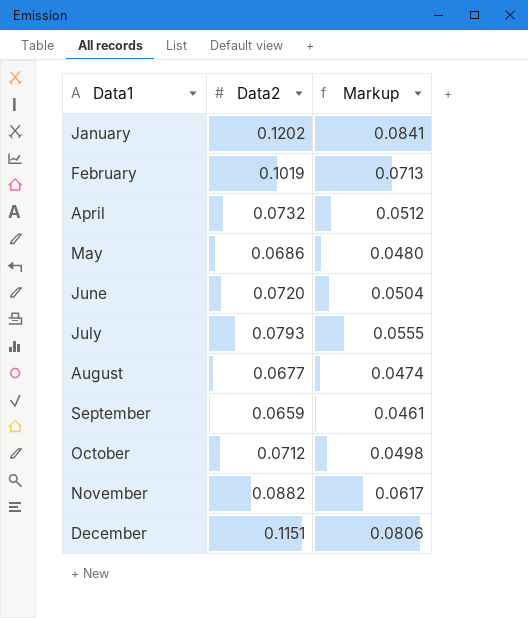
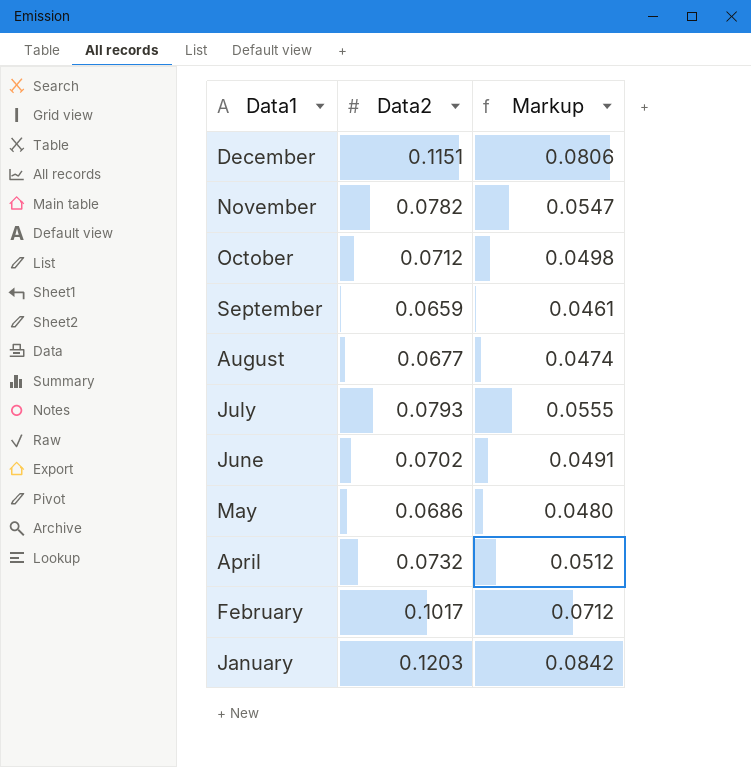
row order: Data1 ascending -> Data1 descending
November | Data2: 0.0882 -> 0.0782
November | Markup: 0.0617 -> 0.0547
June | Data2: 0.0720 -> 0.0702
June | Markup: 0.0504 -> 0.0491
February | Data2: 0.1019 -> 0.1017
February | Markup: 0.0713 -> 0.0712
January | Data2: 0.1202 -> 0.1203
January | Markup: 0.0841 -> 0.0842

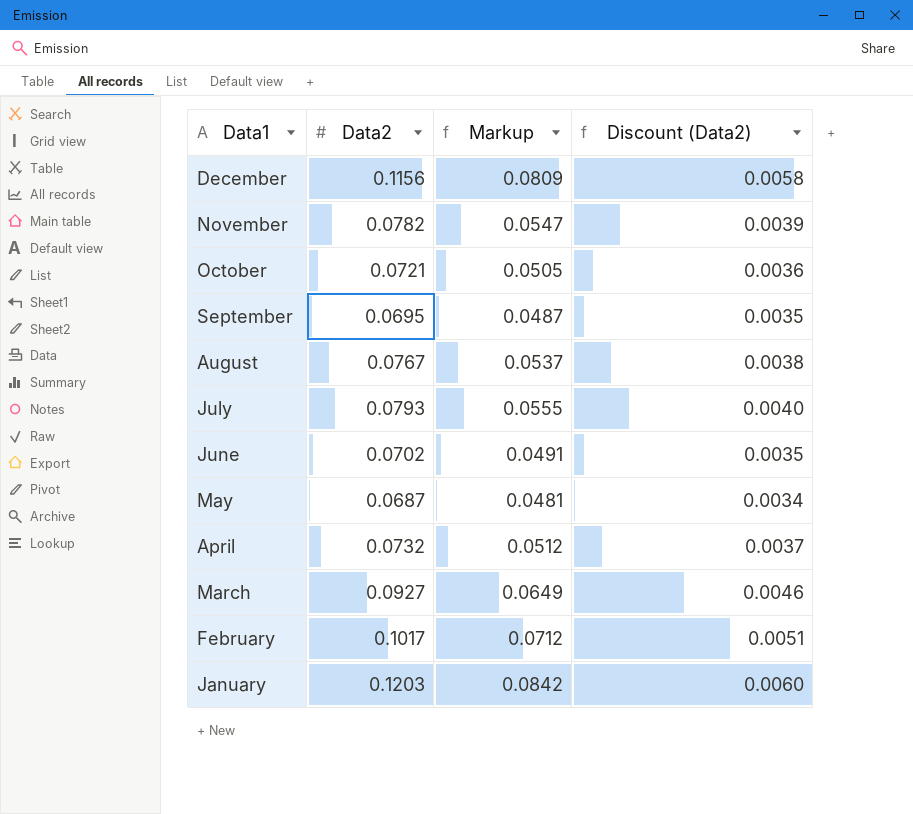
column Discount (Data2) | formula: none -> [Data2] * 0.05
December | Data2: 0.1151 -> 0.1156
December | Markup: 0.0806 -> 0.0809
October | Data2: 0.0712 -> 0.0721
October | Markup: 0.0498 -> 0.0505
September | Data2: 0.0659 -> 0.0695
September | Markup: 0.0461 -> 0.0487
August | Data2: 0.0677 -> 0.0767
August | Markup: 0.0474 -> 0.0537
May | Data2: 0.0686 -> 0.0687
May | Markup: 0.0480 -> 0.0481
row March: none -> 0.0927 | 0.0649 | 0.0046

